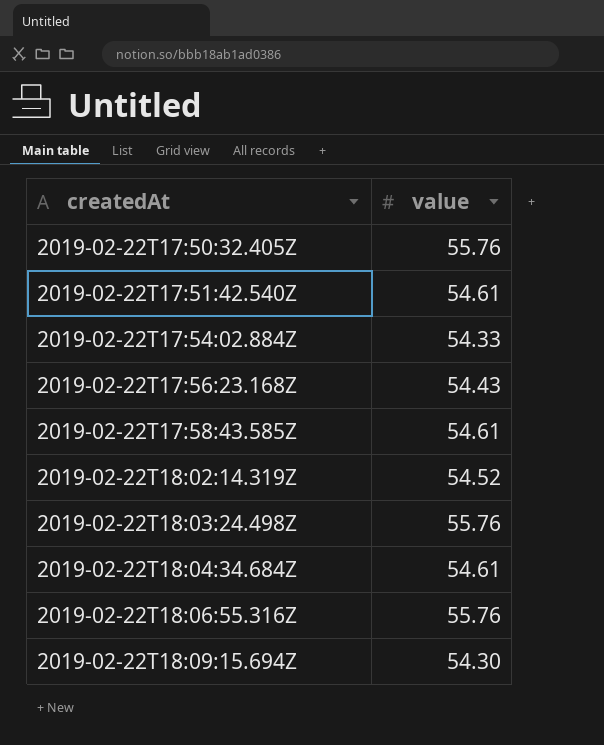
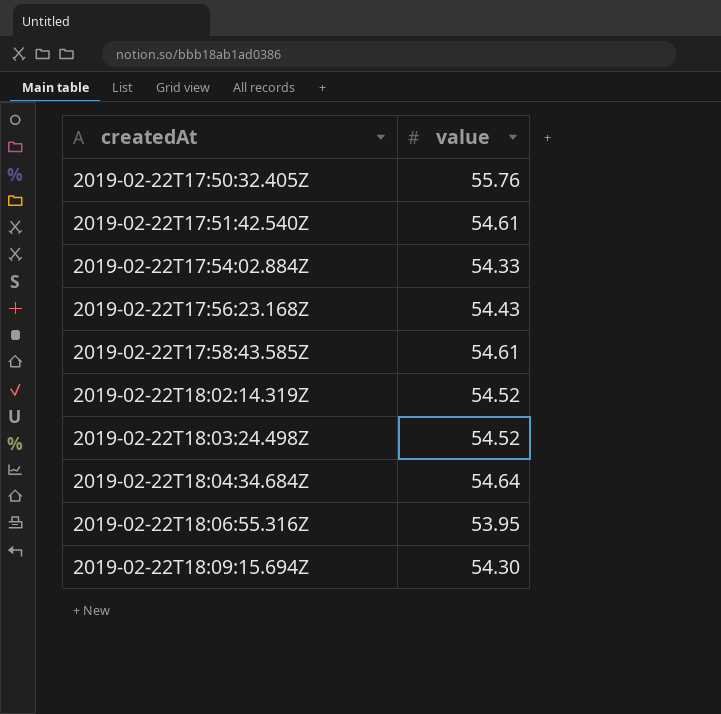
2019-02-22T18:03:24.498Z | value: 55.76 -> 54.52
2019-02-22T18:04:34.684Z | value: 54.61 -> 54.64
2019-02-22T18:06:55.316Z | value: 55.76 -> 53.95

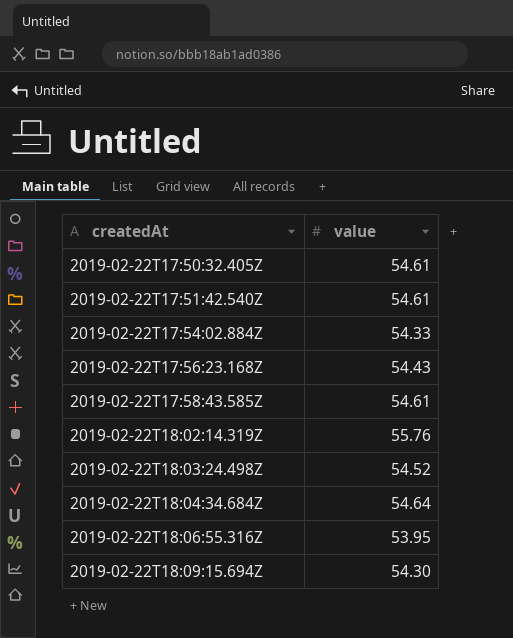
2019-02-22T17:50:32.405Z | value: 55.76 -> 54.61
2019-02-22T18:02:14.319Z | value: 54.52 -> 55.76

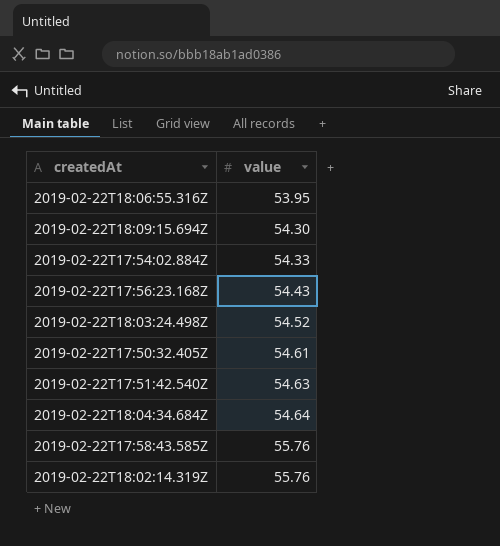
row order: createdAt ascending -> value ascending
2019-02-22T17:51:42.540Z | value: 54.61 -> 54.63
2019-02-22T17:58:43.585Z | value: 54.61 -> 55.76

